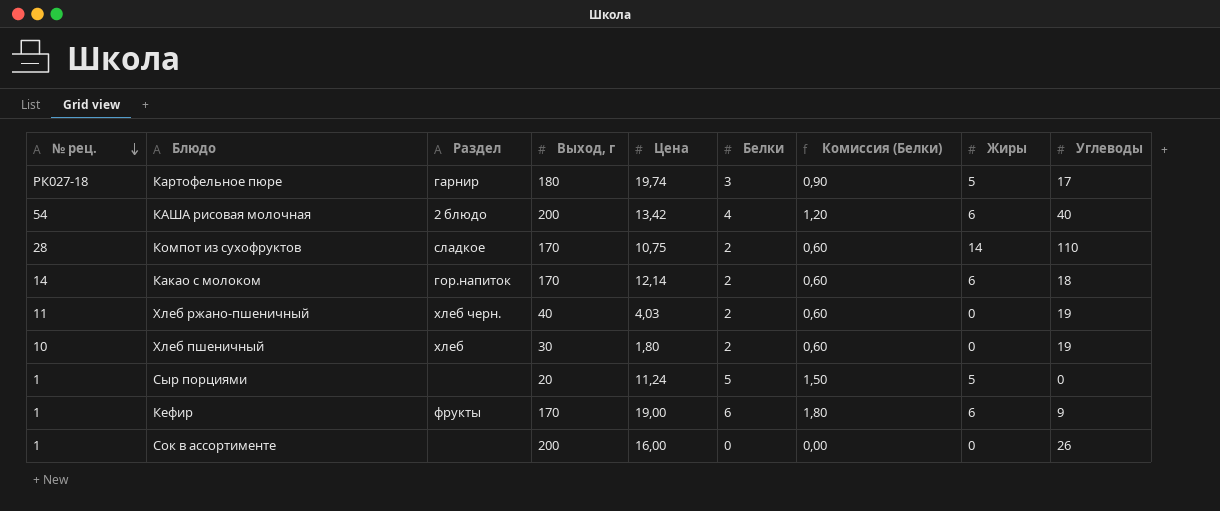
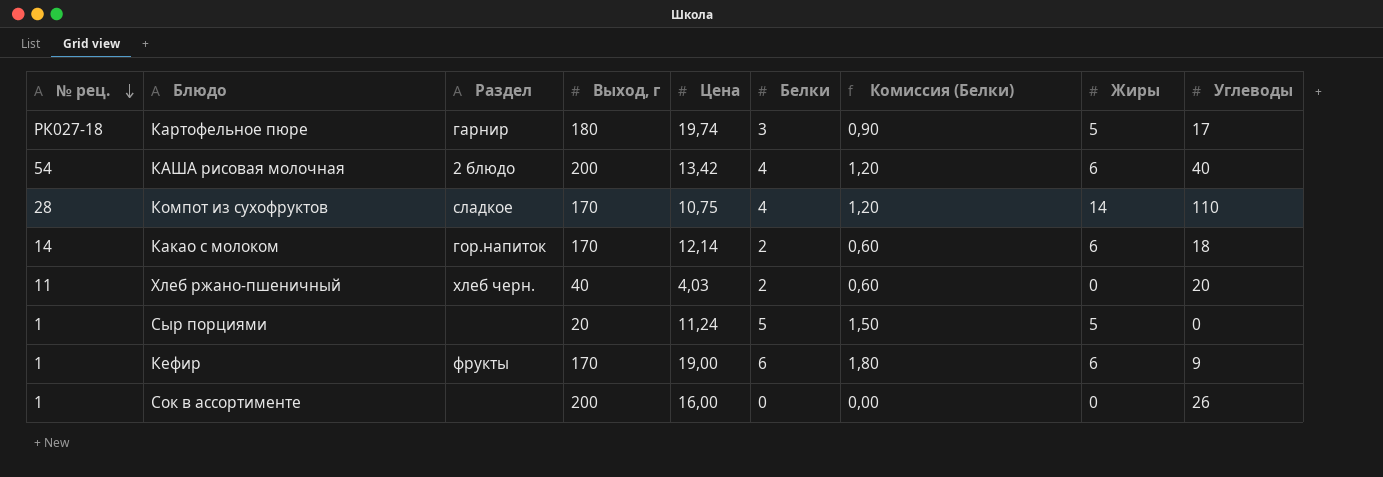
row Хлеб пшеничный: 10 | хлеб | 30 | 1,80 | 2 | 0,60 | 0 | 19 -> none
Компот из сухофруктов | Белки: 2 -> 4
Компот из сухофруктов | Комиссия (Белки): 0,60 -> 1,20
Хлеб ржано-пшеничный | Углеводы: 19 -> 20

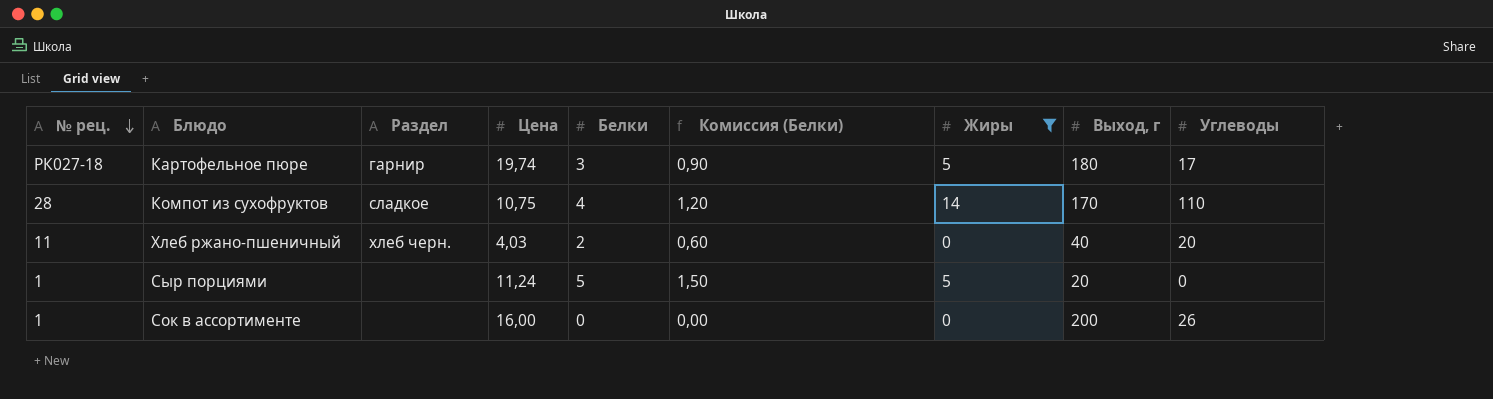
filter: none -> Жиры != 6
column Выход, г | position: 4 -> 8

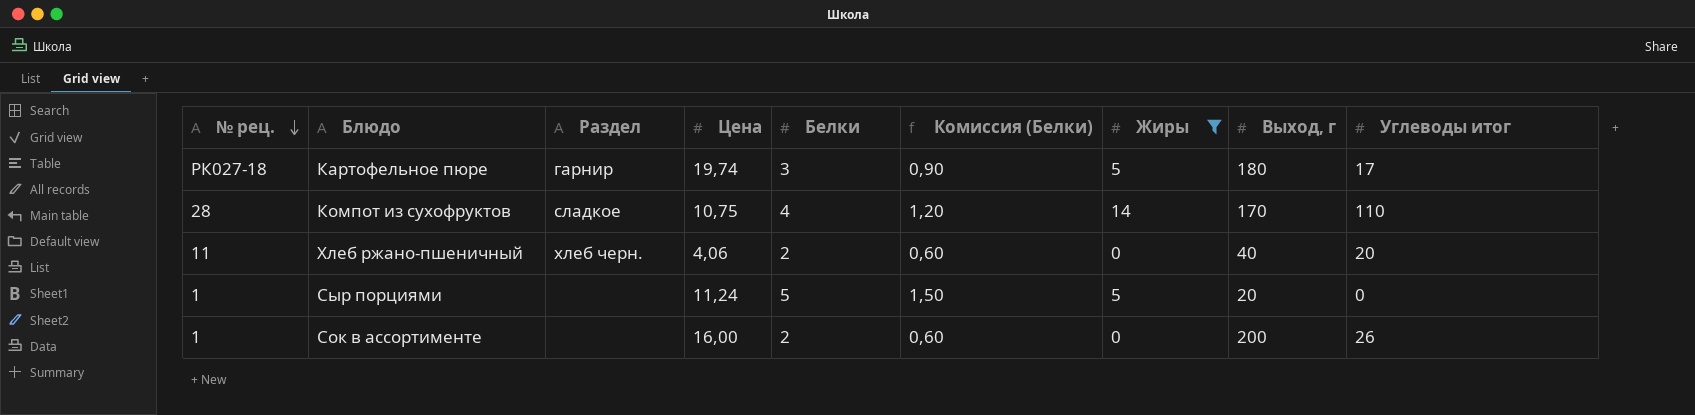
column name: Углеводы -> Углеводы итог
Хлеб ржано-пшеничный | Цена: 4,03 -> 4,06
Сок в ассортименте | Белки: 0 -> 2
Сок в ассортименте | Комиссия (Белки): 0,00 -> 0,60

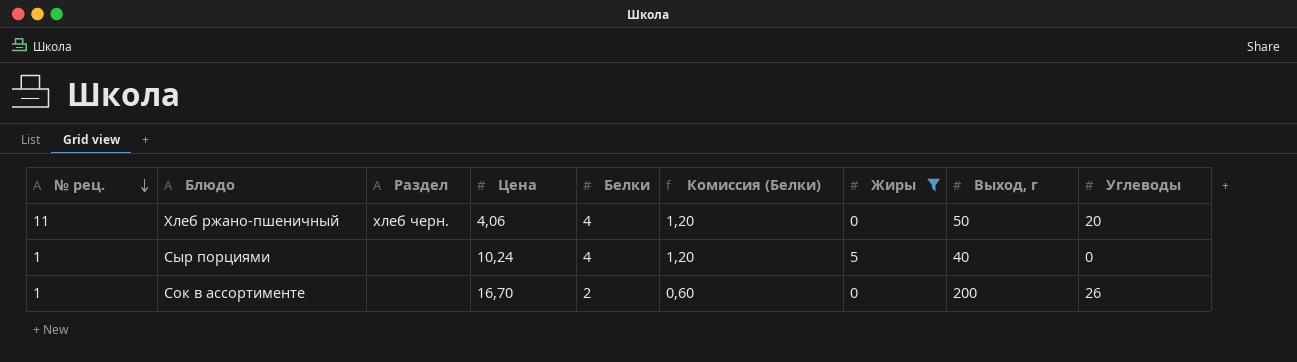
column name: Углеводы итог -> Углеводы
row Картофельное пюре: РК027-18 | гарнир | 19,74 | 3 | 0,90 | 5 | 180 | 17 -> none
row Компот из сухофруктов: 28 | сладкое | 10,75 | 4 | 1,20 | 14 | 170 | 110 -> none
Хлеб ржано-пшеничный | Белки: 2 -> 4
Хлеб ржано-пшеничный | Комиссия (Белки): 0,60 -> 1,20
Хлеб ржано-пшеничный | Выход, г: 40 -> 50
Сыр порциями | Цена: 11,24 -> 10,24
Сыр порциями | Белки: 5 -> 4
Сыр порциями | Комиссия (Белки): 1,50 -> 1,20
Сыр порциями | Выход, г: 20 -> 40
Сок в ассортименте | Цена: 16,00 -> 16,70

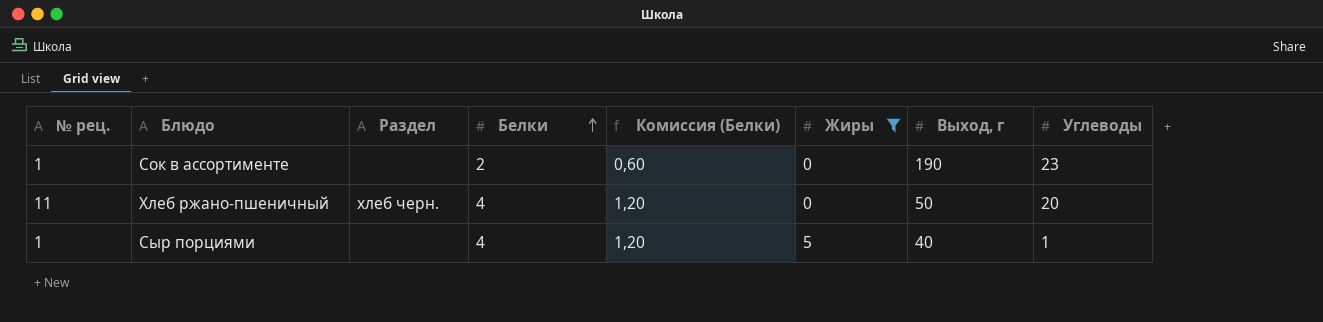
row order: № рец. descending -> Белки ascending
column Цена | position: 4 -> none
Сок в ассортименте | Выход, г: 200 -> 190
Сок в ассортименте | Углеводы: 26 -> 23
Сыр порциями | Углеводы: 0 -> 1

